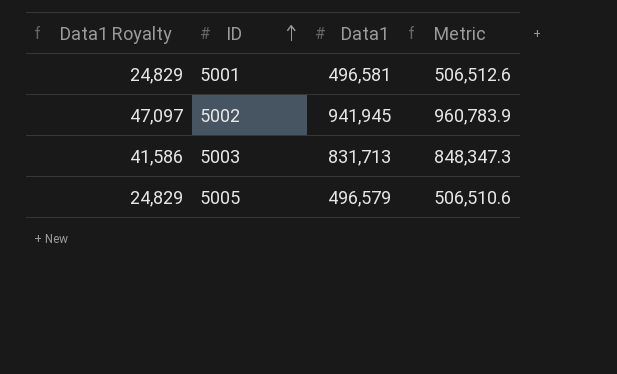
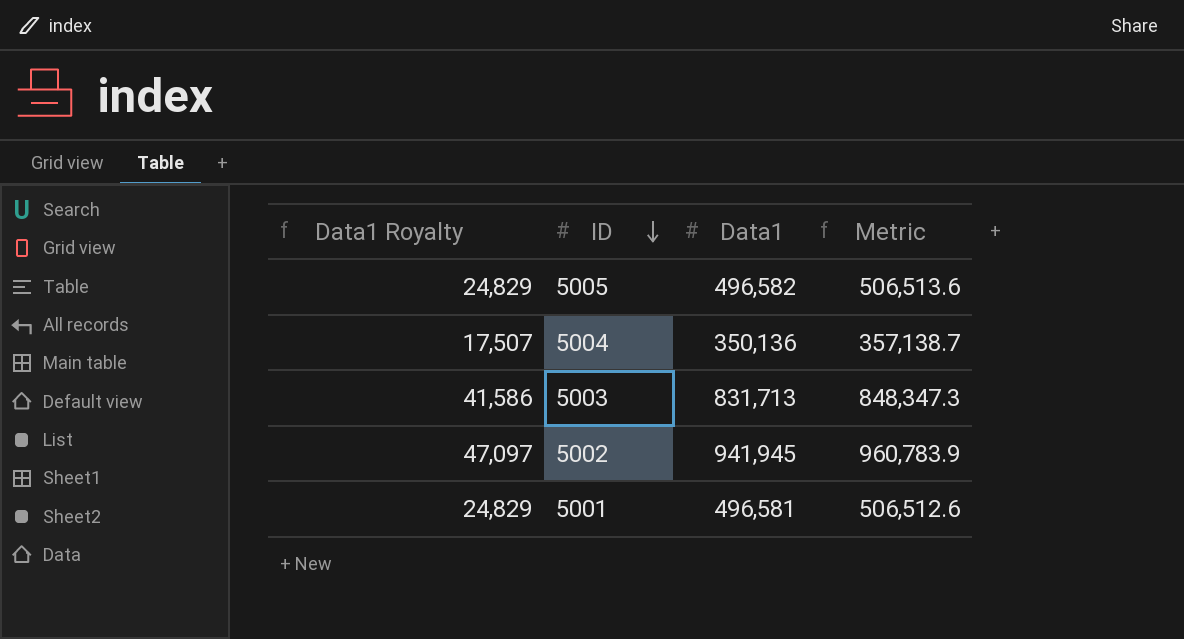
row order: ID ascending -> ID descending
5005 | Data1: 496,579 -> 496,582
5005 | Metric: 506,510.6 -> 506,513.6
row 5004: none -> 17,507 | 350,136 | 357,138.7

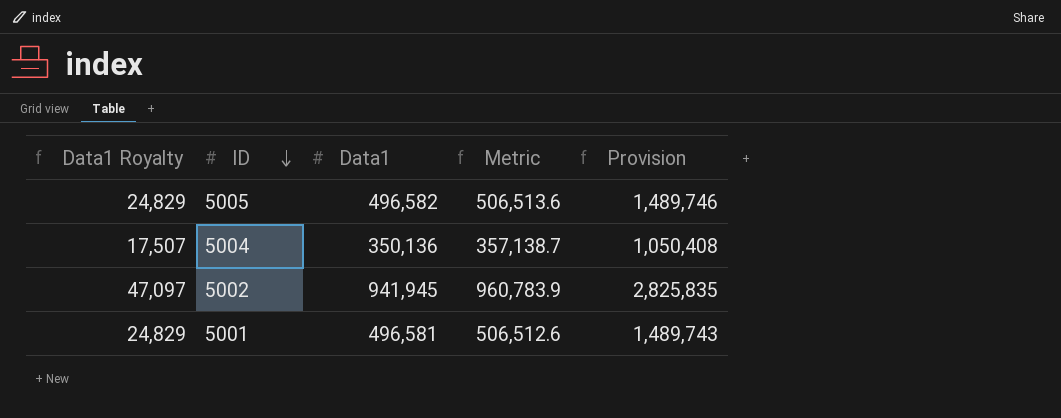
column Provision | formula: none -> [Data1] * 3
row 5003: 41,586 | 831,713 | 848,347.3 -> none

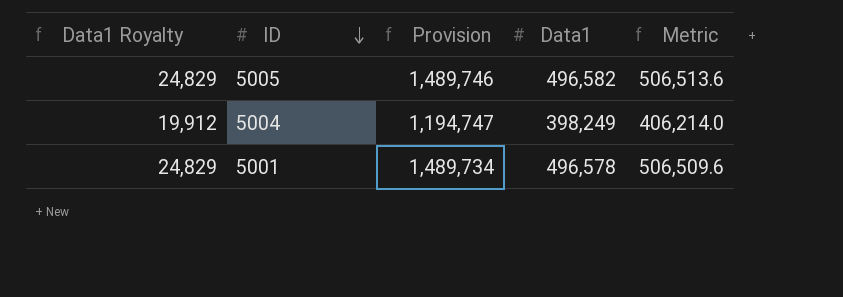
column Provision | position: 5 -> 3
row 5002: 47,097 | 941,945 | 960,783.9 | 2,825,835 -> none
5004 | Data1 Royalty: 17,507 -> 19,912
5004 | Provision: 1,050,408 -> 1,194,747
5004 | Data1: 350,136 -> 398,249
5004 | Metric: 357,138.7 -> 406,214.0
5001 | Provision: 1,489,743 -> 1,489,734
5001 | Data1: 496,581 -> 496,578
5001 | Metric: 506,512.6 -> 506,509.6

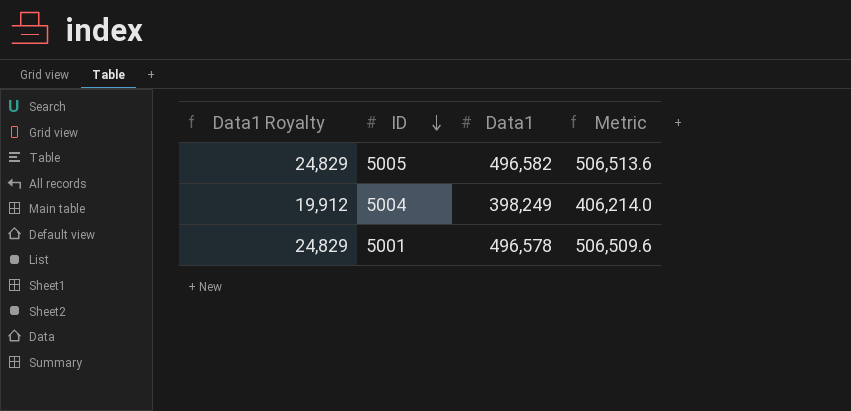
column Provision | formula: [Data1] * 3 -> none

